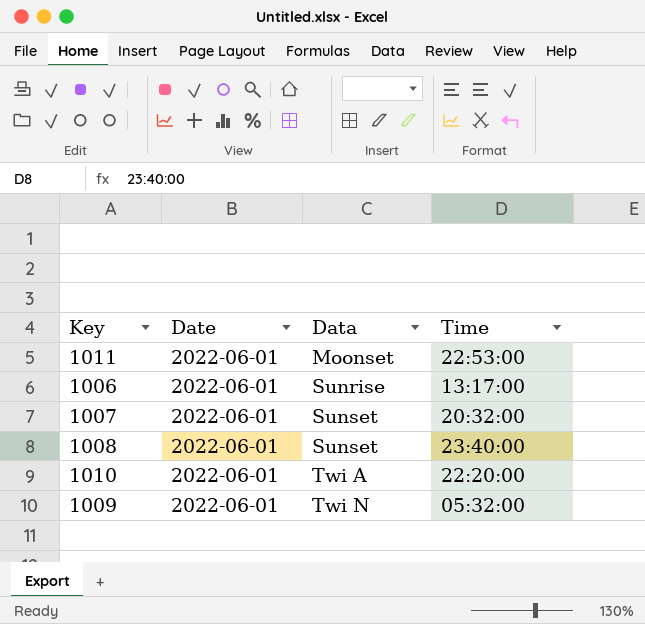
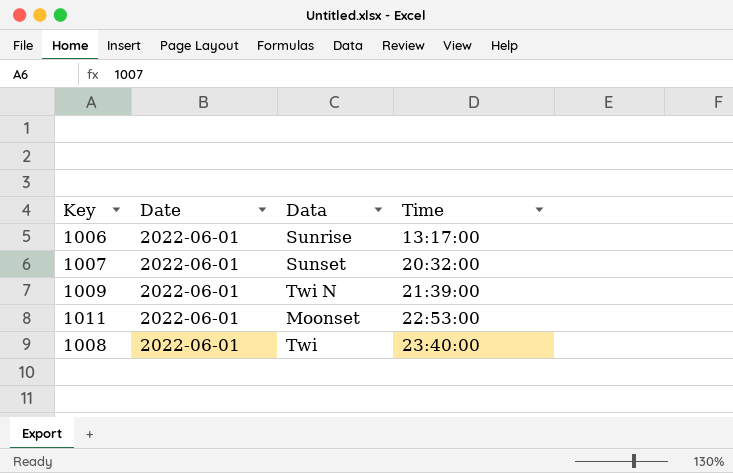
row order: Data ascending -> Time ascending
row 1010: 2022-06-01 | Twi A | 22:20:00 -> none
1009 | Time: 05:32:00 -> 21:39:00
1008 | Data: Sunset -> Twi

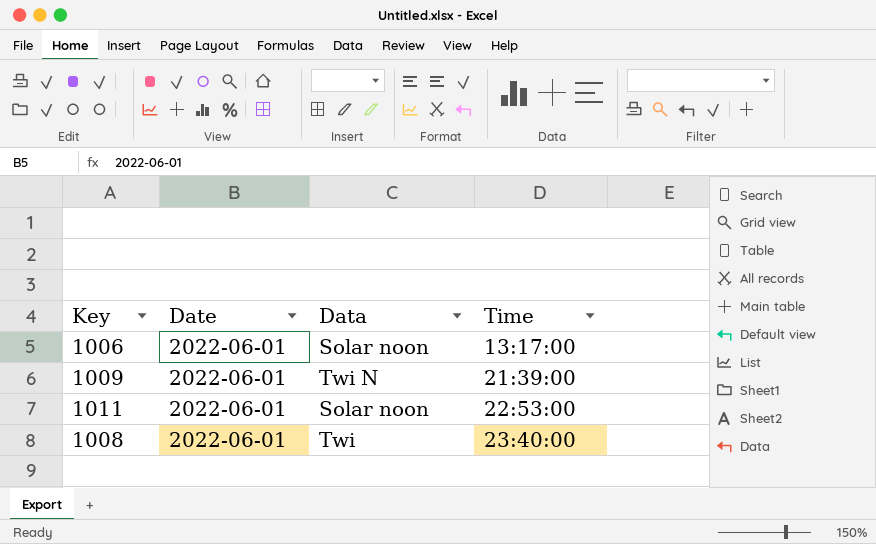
row 1007: 2022-06-01 | Sunset | 20:32:00 -> none
1006 | Data: Sunrise -> Solar noon
1011 | Data: Moonset -> Solar noon

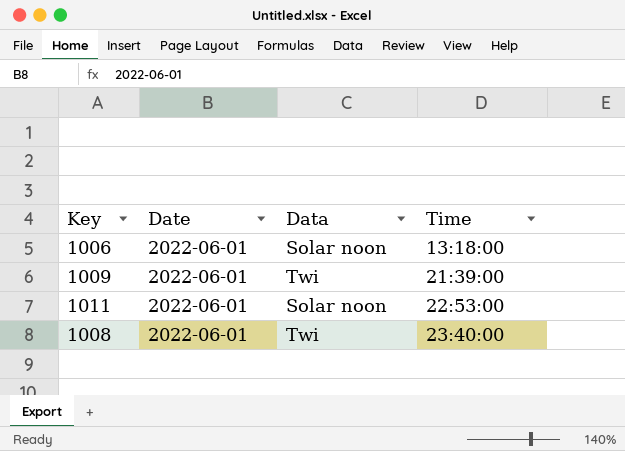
1006 | Time: 13:17:00 -> 13:18:00
1009 | Data: Twi N -> Twi

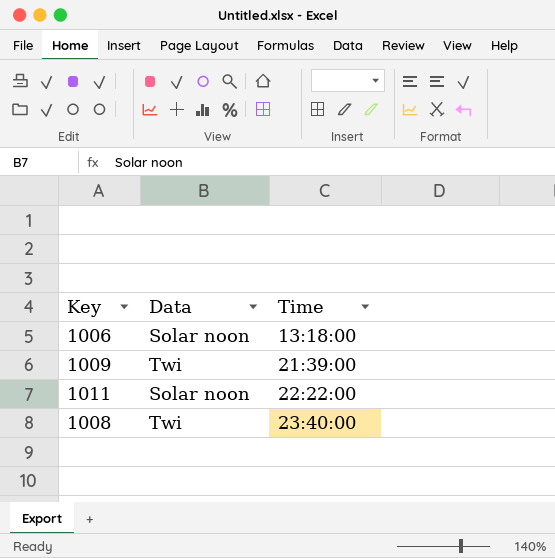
column Date | position: 2 -> none
1011 | Time: 22:53:00 -> 22:22:00

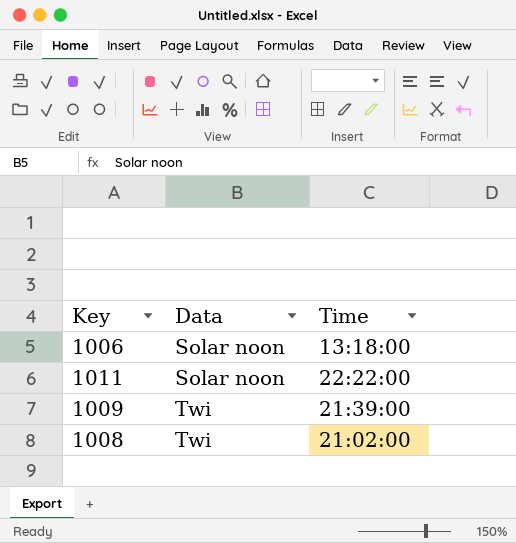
row order: Time ascending -> Data ascending
1008 | Time: 23:40:00 -> 21:02:00

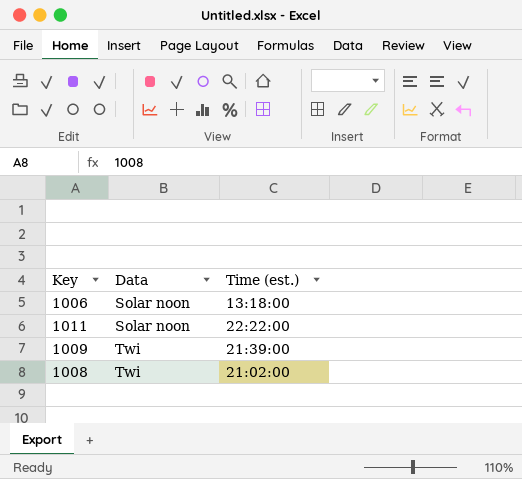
column name: Time -> Time (est.)

